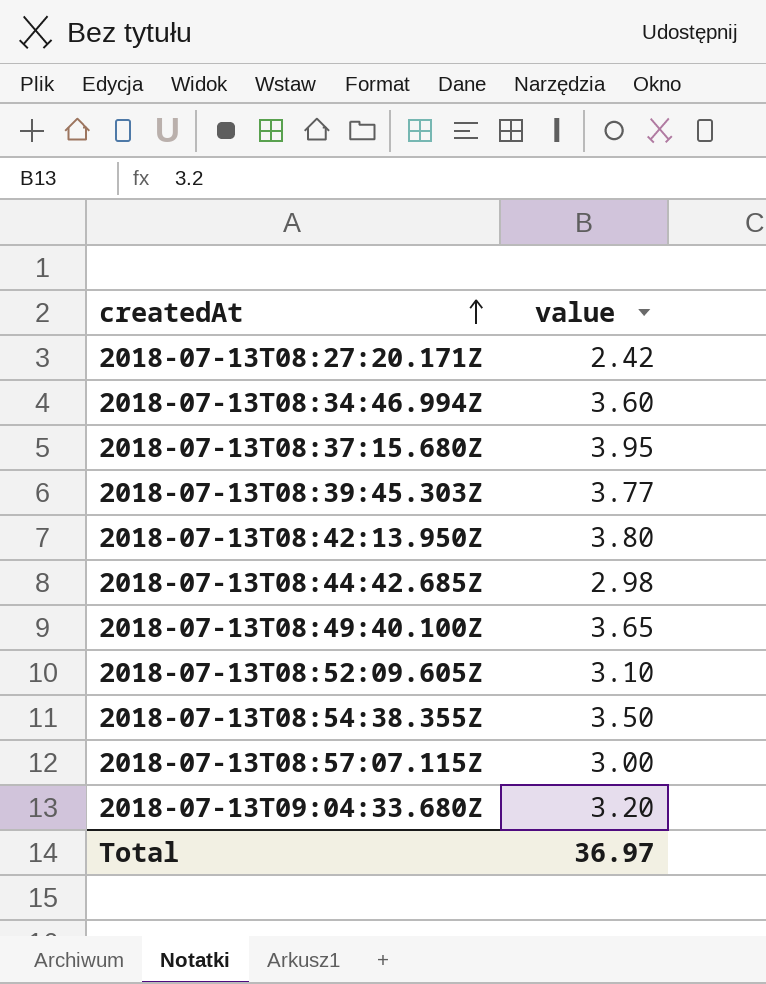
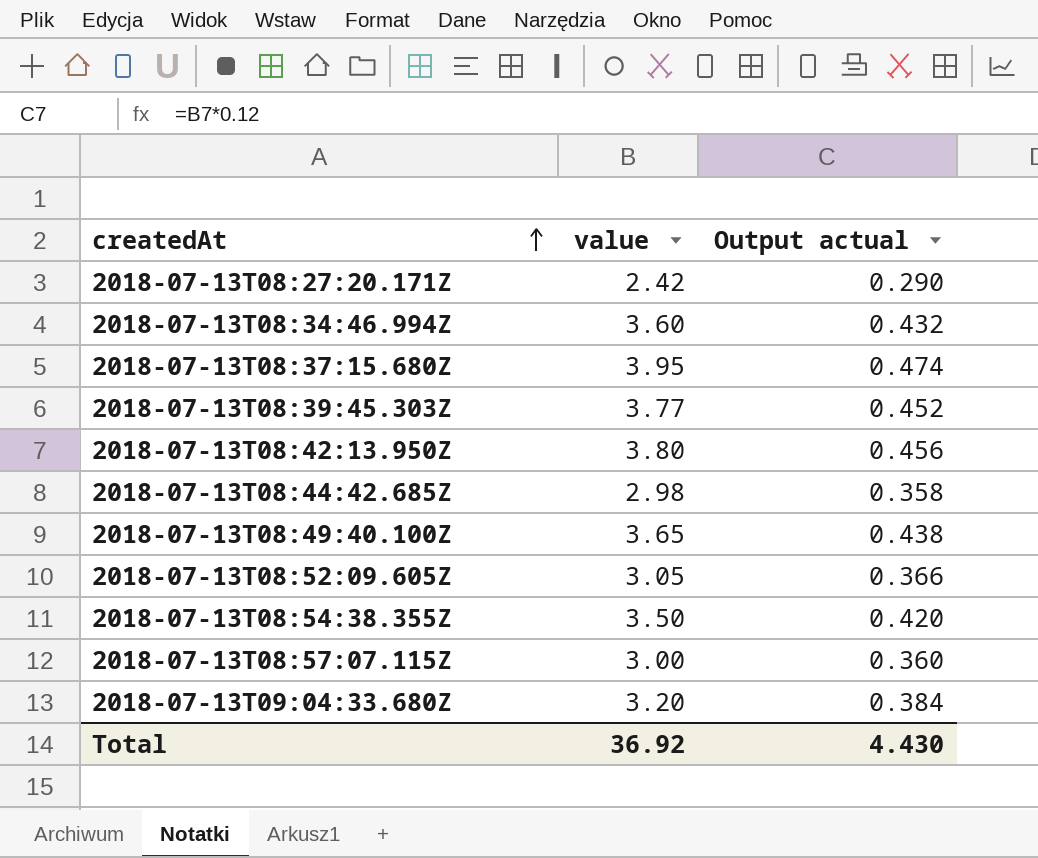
column Output actual | formula: none -> [value] * 0.12
2018-07-13T08:52:09.605Z | value: 3.10 -> 3.05
Total | value: 36.97 -> 36.92

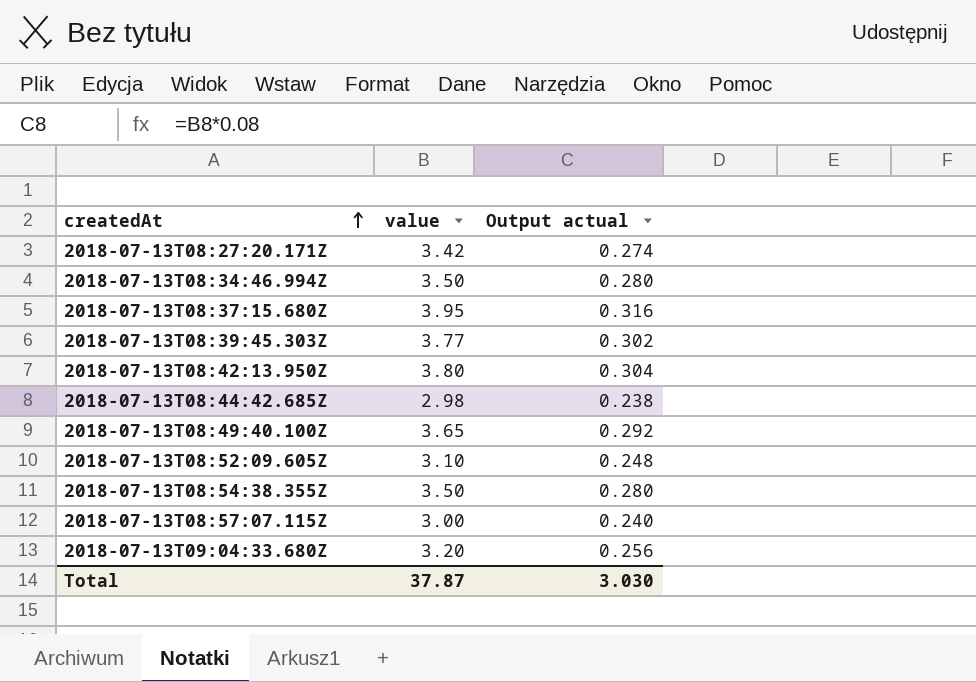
column Output actual | formula: [value] * 0.12 -> [value] * 0.08
2018-07-13T08:27:20.171Z | value: 2.42 -> 3.42
2018-07-13T08:34:46.994Z | value: 3.60 -> 3.50
2018-07-13T08:52:09.605Z | value: 3.05 -> 3.10
Total | value: 36.92 -> 37.87
Total | Output actual: 4.430 -> 3.030

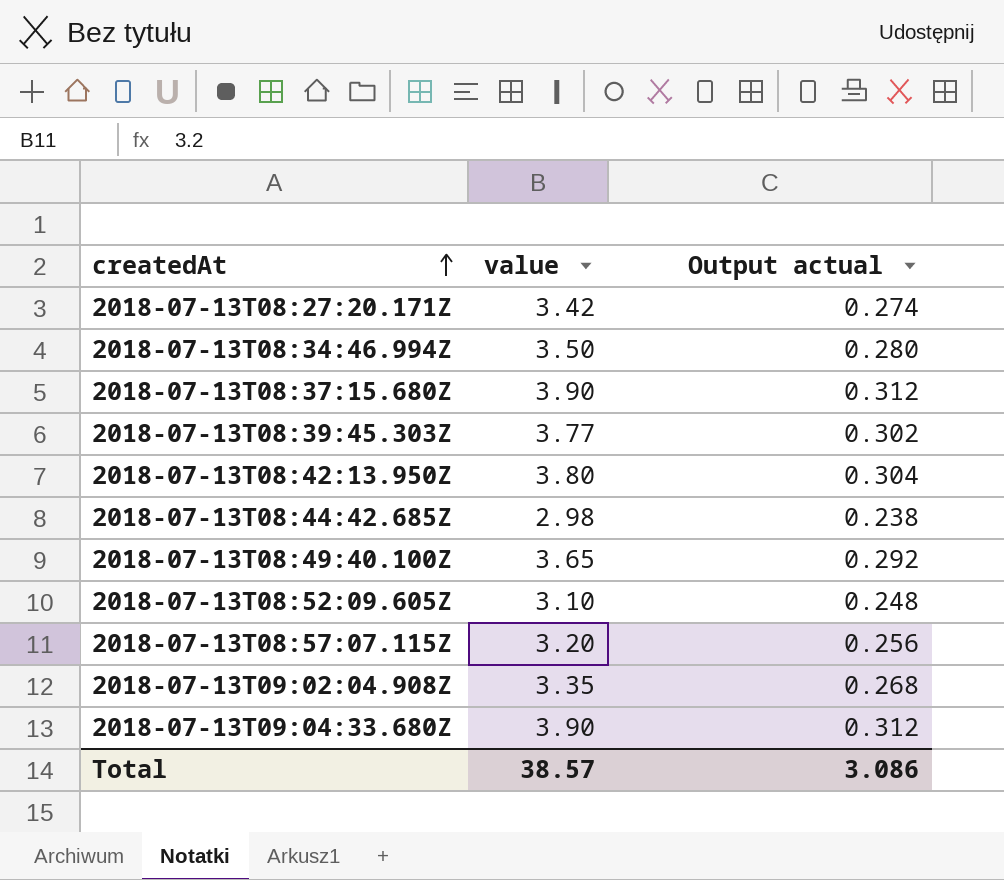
row 2018-07-13T08:54:38.355Z: 3.50 | 0.280 -> none
2018-07-13T08:37:15.680Z | value: 3.95 -> 3.90
2018-07-13T08:37:15.680Z | Output actual: 0.316 -> 0.312
2018-07-13T08:57:07.115Z | value: 3.00 -> 3.20
2018-07-13T08:57:07.115Z | Output actual: 0.240 -> 0.256
row 2018-07-13T09:02:04.908Z: none -> 3.35 | 0.268
2018-07-13T09:04:33.680Z | value: 3.20 -> 3.90
2018-07-13T09:04:33.680Z | Output actual: 0.256 -> 0.312
Total | value: 37.87 -> 38.57
Total | Output actual: 3.030 -> 3.086

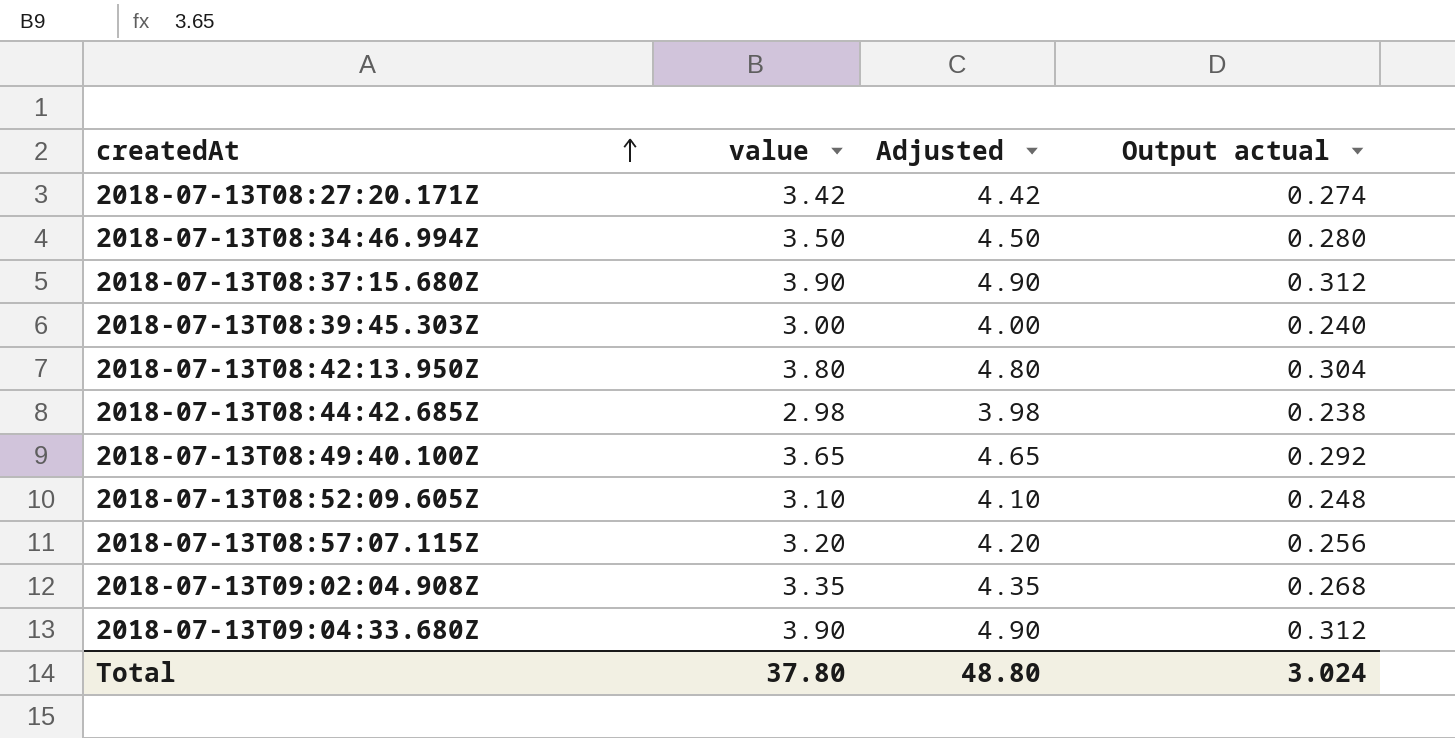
column Adjusted | formula: none -> [value] + 1
2018-07-13T08:39:45.303Z | value: 3.77 -> 3.00
2018-07-13T08:39:45.303Z | Output actual: 0.302 -> 0.240
Total | value: 38.57 -> 37.80
Total | Output actual: 3.086 -> 3.024

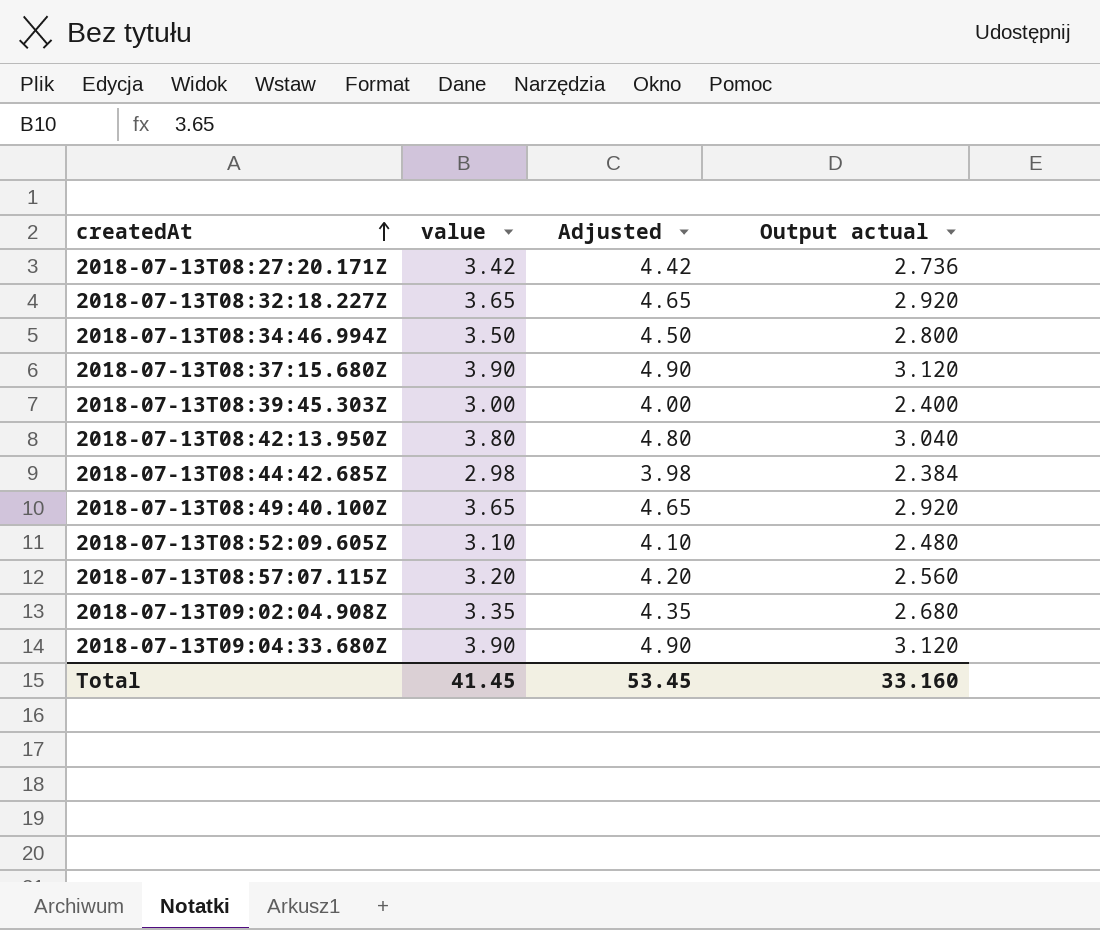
column Output actual | formula: [value] * 0.08 -> [value] * 0.8
row 2018-07-13T08:32:18.227Z: none -> 3.65 | 4.65 | 2.920
Total | value: 37.80 -> 41.45
Total | Adjusted: 48.80 -> 53.45
Total | Output actual: 3.024 -> 33.160

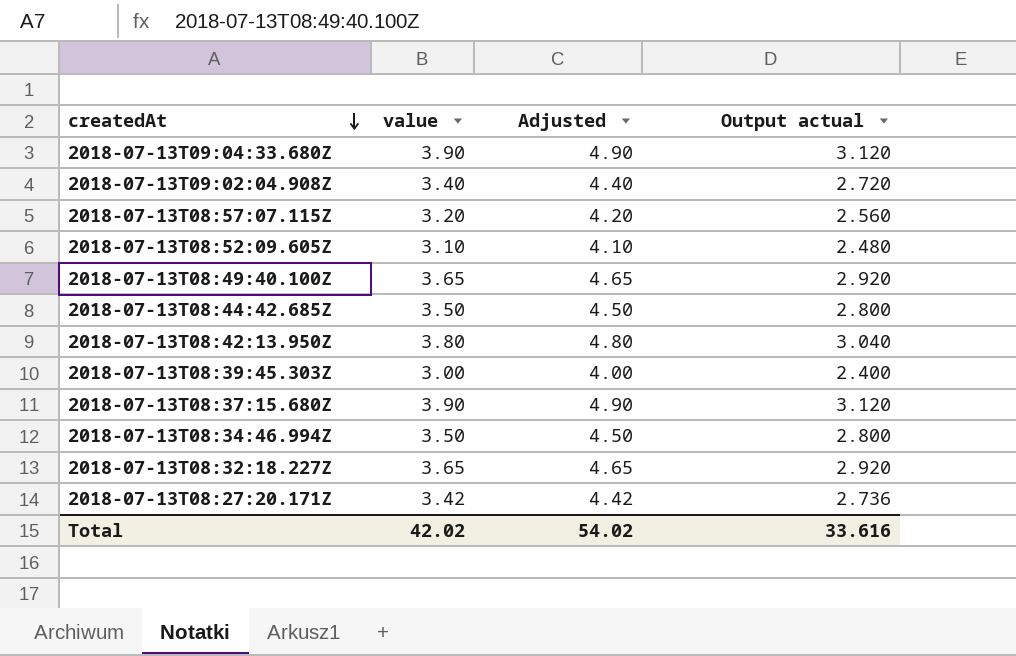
row order: createdAt ascending -> createdAt descending
2018-07-13T09:02:04.908Z | value: 3.35 -> 3.40
2018-07-13T09:02:04.908Z | Adjusted: 4.35 -> 4.40
2018-07-13T09:02:04.908Z | Output actual: 2.680 -> 2.720
2018-07-13T08:44:42.685Z | value: 2.98 -> 3.50
2018-07-13T08:44:42.685Z | Adjusted: 3.98 -> 4.50
2018-07-13T08:44:42.685Z | Output actual: 2.384 -> 2.800
Total | value: 41.45 -> 42.02
Total | Adjusted: 53.45 -> 54.02
Total | Output actual: 33.160 -> 33.616

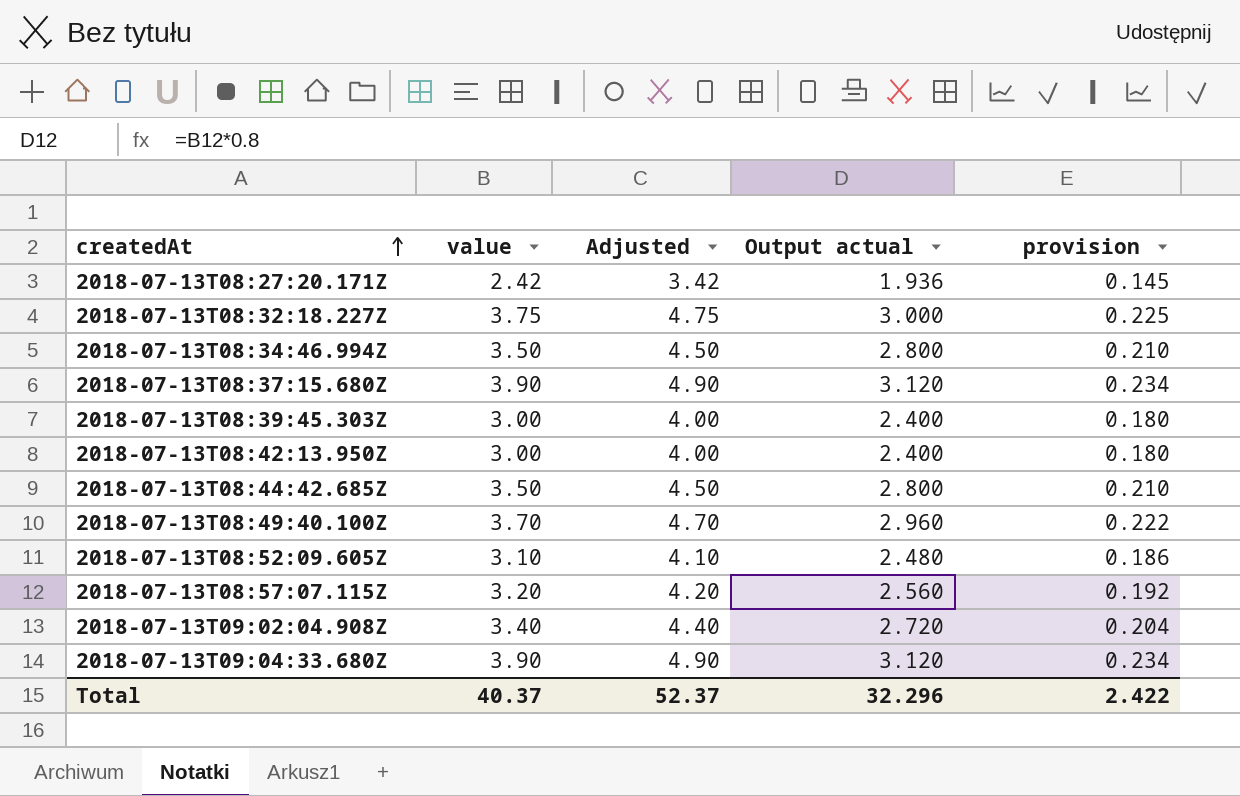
row order: createdAt descending -> createdAt ascending
column provision | formula: none -> [value] * 0.06
2018-07-13T08:27:20.171Z | value: 3.42 -> 2.42
2018-07-13T08:27:20.171Z | Adjusted: 4.42 -> 3.42
2018-07-13T08:27:20.171Z | Output actual: 2.736 -> 1.936
2018-07-13T08:32:18.227Z | value: 3.65 -> 3.75
2018-07-13T08:32:18.227Z | Adjusted: 4.65 -> 4.75
2018-07-13T08:32:18.227Z | Output actual: 2.920 -> 3.000
2018-07-13T08:42:13.950Z | value: 3.80 -> 3.00
2018-07-13T08:42:13.950Z | Adjusted: 4.80 -> 4.00
2018-07-13T08:42:13.950Z | Output actual: 3.040 -> 2.400
2018-07-13T08:49:40.100Z | value: 3.65 -> 3.70
2018-07-13T08:49:40.100Z | Adjusted: 4.65 -> 4.70
2018-07-13T08:49:40.100Z | Output actual: 2.920 -> 2.960
Total | value: 42.02 -> 40.37
Total | Adjusted: 54.02 -> 52.37
Total | Output actual: 33.616 -> 32.296

